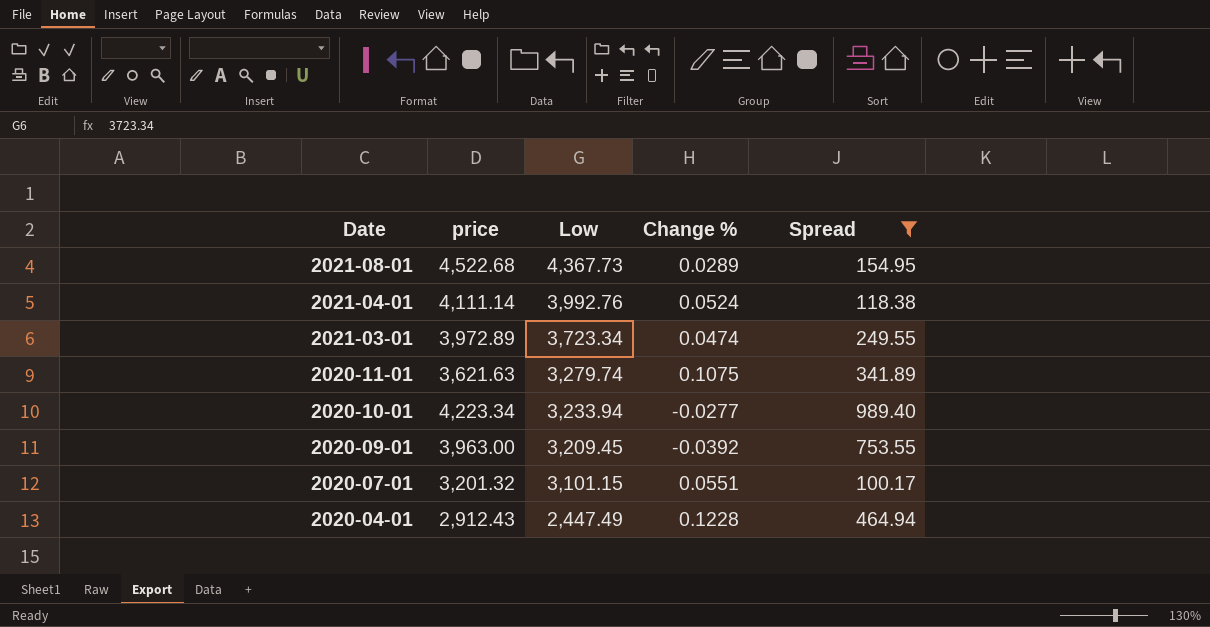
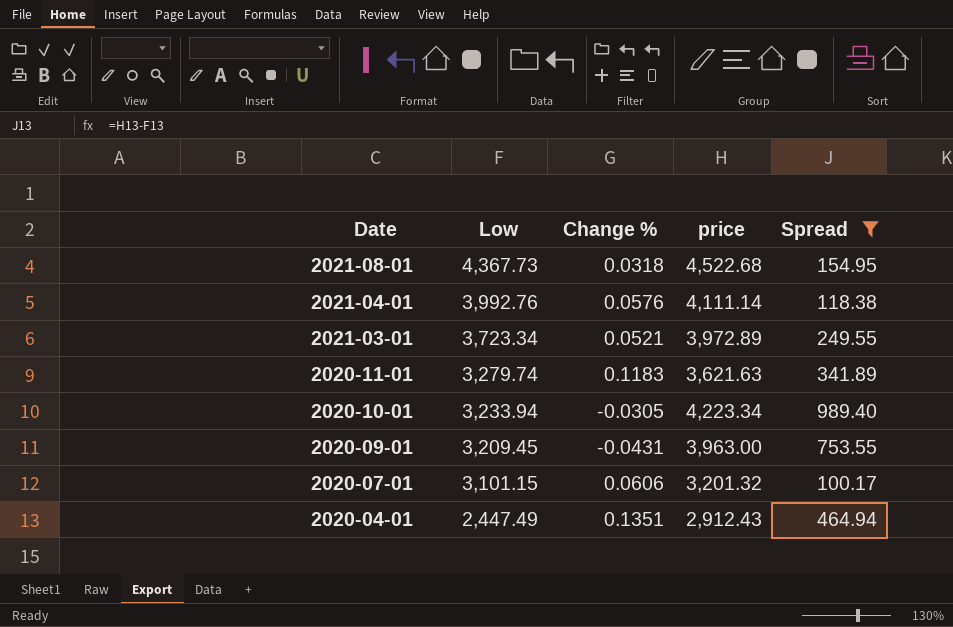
column price | position: 2 -> 4
2021-08-01 | Change %: 0.0289 -> 0.0318
2021-04-01 | Change %: 0.0524 -> 0.0576
2021-03-01 | Change %: 0.0474 -> 0.0521
2020-11-01 | Change %: 0.1075 -> 0.1183
2020-10-01 | Change %: -0.0277 -> -0.0305
2020-09-01 | Change %: -0.0392 -> -0.0431
2020-07-01 | Change %: 0.0551 -> 0.0606
2020-04-01 | Change %: 0.1228 -> 0.1351

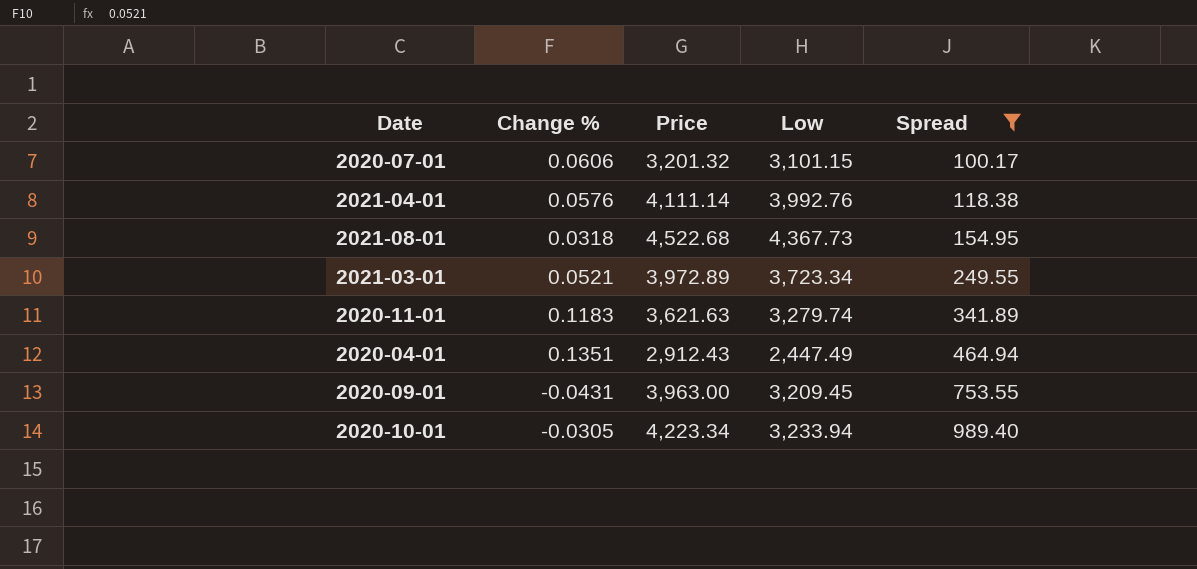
row order: Date descending -> Spread ascending
column name: price -> Price
column Low | position: 2 -> 4

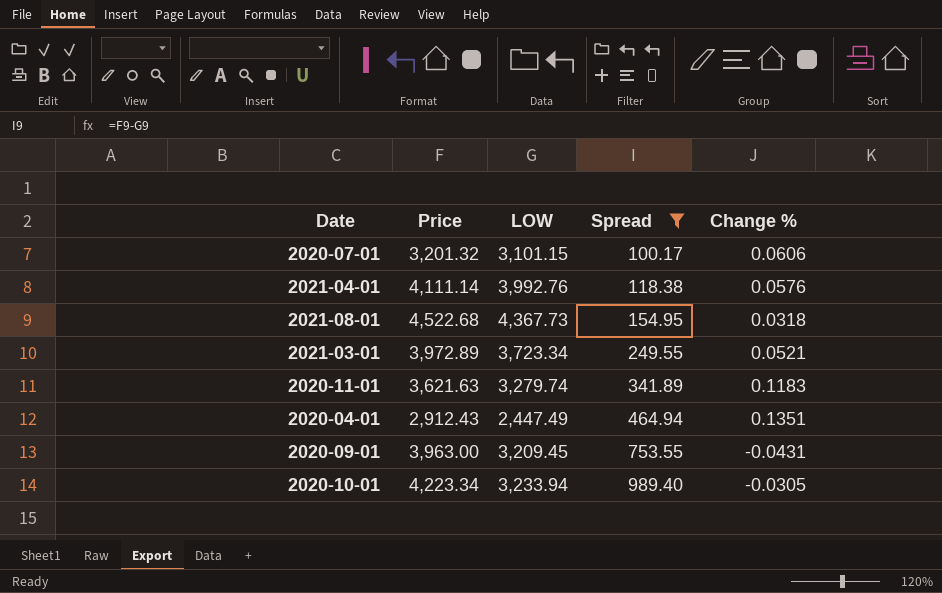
column name: Low -> LOW
column Change % | position: 2 -> 5

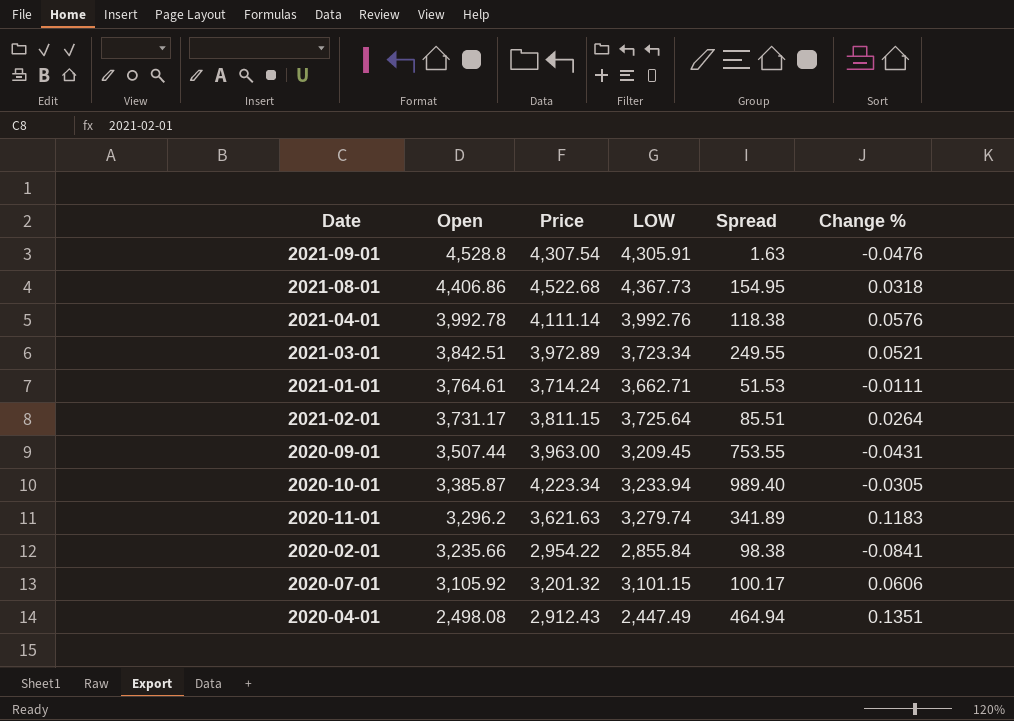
filter: Spread >= 100.17 -> none
row order: Spread ascending -> Open descending
column Open | position: none -> 2

